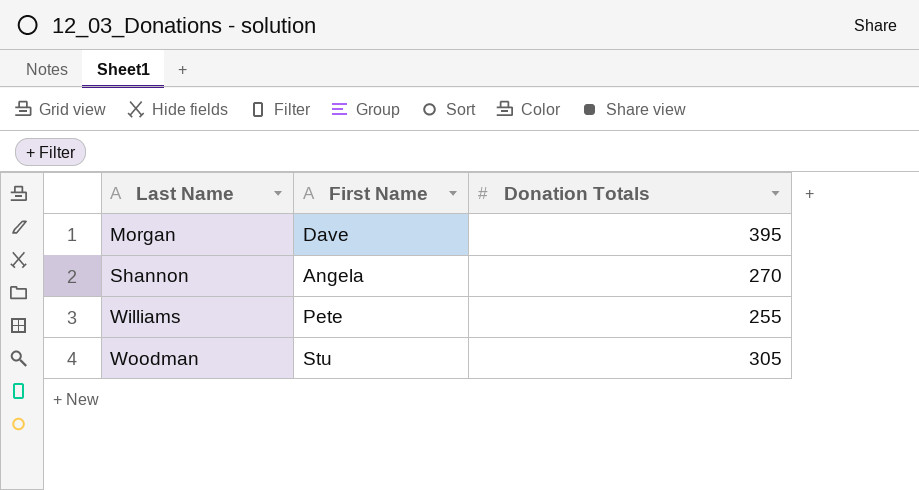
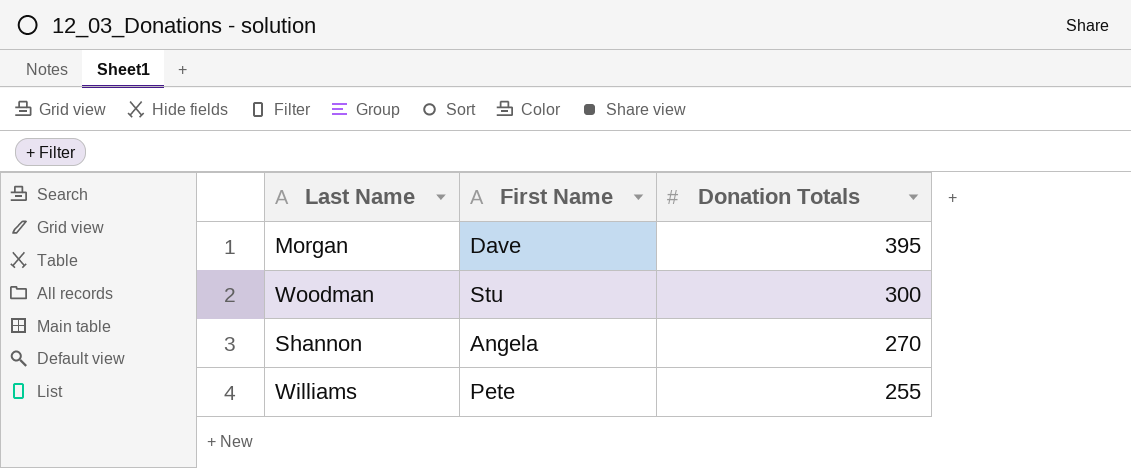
row order: Last Name ascending -> Donation Totals descending
Woodman | Donation Totals: 305 -> 300

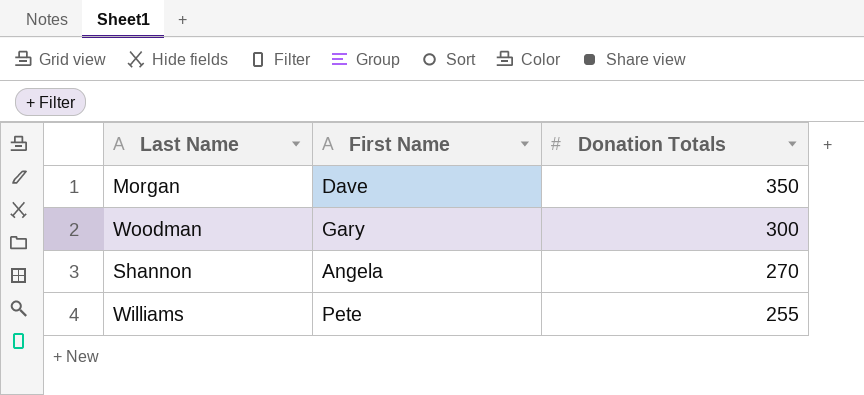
Morgan | Donation Totals: 395 -> 350
Woodman | First Name: Stu -> Gary

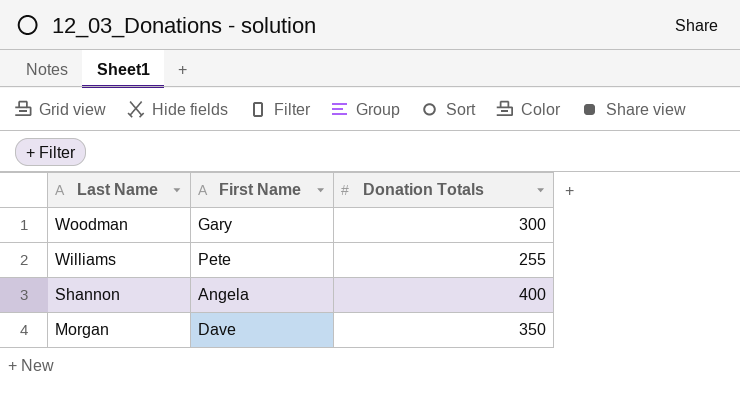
row order: Donation Totals descending -> Last Name descending
Shannon | Donation Totals: 270 -> 400

